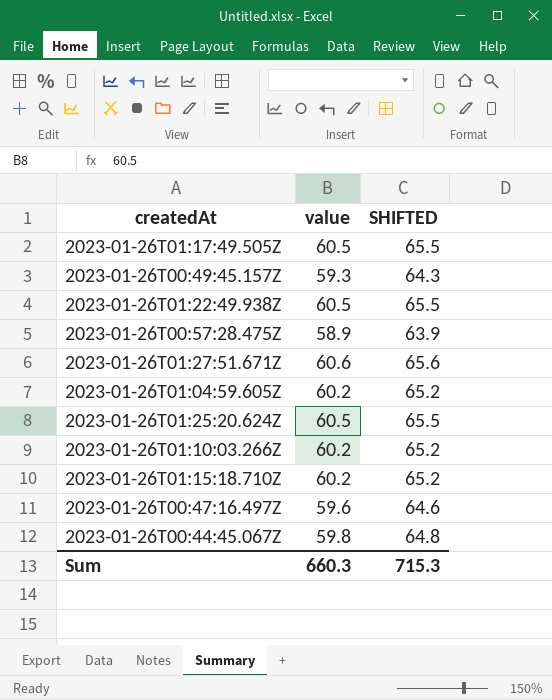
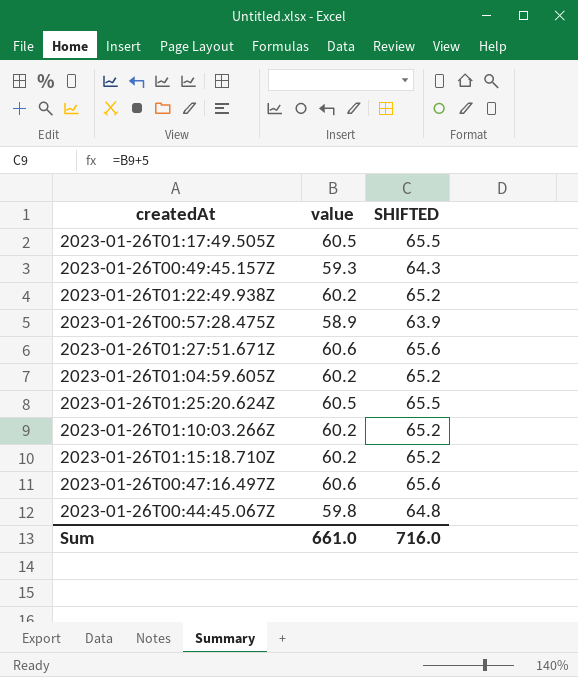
2023-01-26T01:22:49.938Z | value: 60.5 -> 60.2
2023-01-26T01:22:49.938Z | SHIFTED: 65.5 -> 65.2
2023-01-26T00:47:16.497Z | value: 59.6 -> 60.6
2023-01-26T00:47:16.497Z | SHIFTED: 64.6 -> 65.6
Sum | value: 660.3 -> 661.0
Sum | SHIFTED: 715.3 -> 716.0

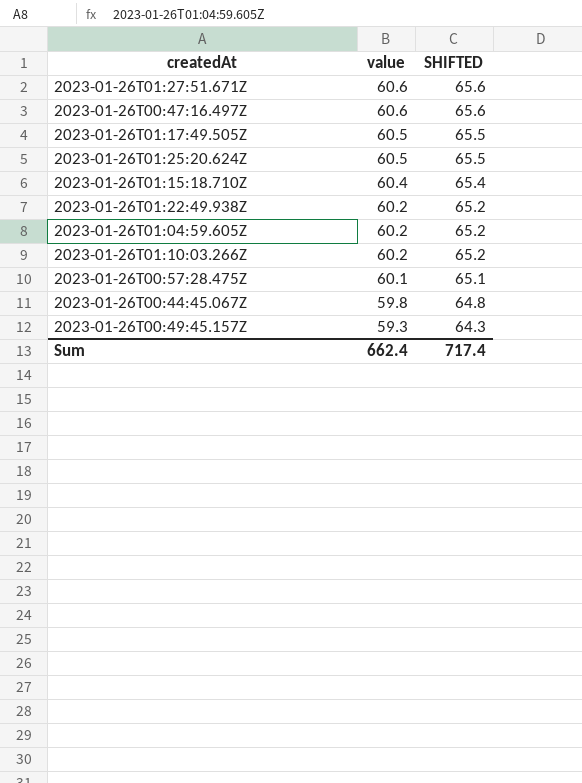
row order: none -> value descending
2023-01-26T01:15:18.710Z | value: 60.2 -> 60.4
2023-01-26T01:15:18.710Z | SHIFTED: 65.2 -> 65.4
2023-01-26T00:57:28.475Z | value: 58.9 -> 60.1
2023-01-26T00:57:28.475Z | SHIFTED: 63.9 -> 65.1
Sum | value: 661.0 -> 662.4
Sum | SHIFTED: 716.0 -> 717.4

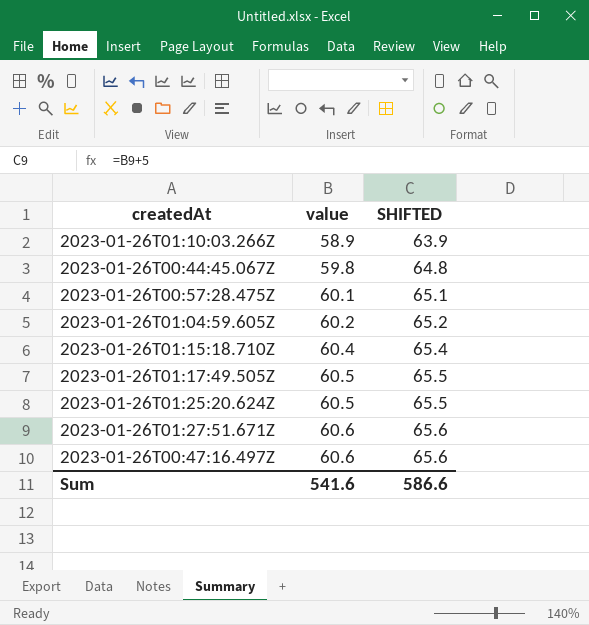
row order: value descending -> value ascending
row 2023-01-26T01:22:49.938Z: 60.2 | 65.2 -> none
row 2023-01-26T00:49:45.157Z: 59.3 | 64.3 -> none
2023-01-26T01:10:03.266Z | value: 60.2 -> 58.9
2023-01-26T01:10:03.266Z | SHIFTED: 65.2 -> 63.9
Sum | value: 662.4 -> 541.6
Sum | SHIFTED: 717.4 -> 586.6

